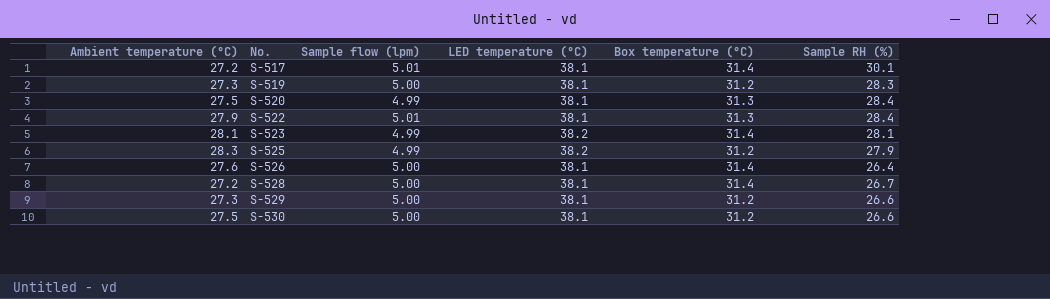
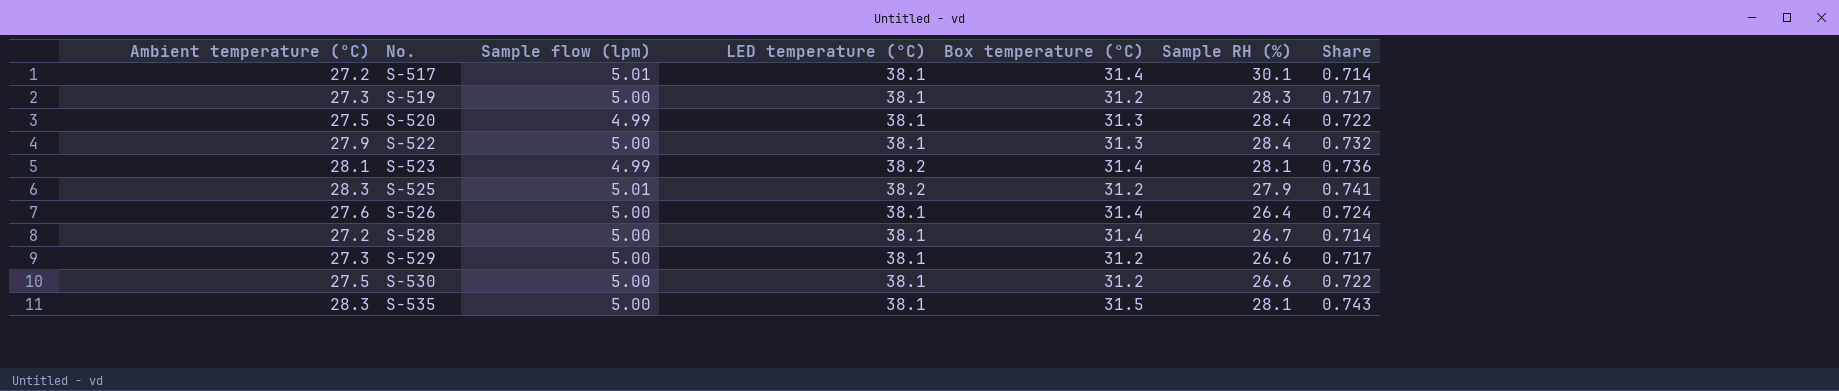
column Share | formula: none -> [Ambient temperature (°C)] / [LED temperature (°C)]
S-522 | Sample flow (lpm): 5.01 -> 5.00
S-525 | Sample flow (lpm): 4.99 -> 5.01
row S-535: none -> 28.3 | 5.00 | 38.1 | 31.5 | 28.1 | 0.743

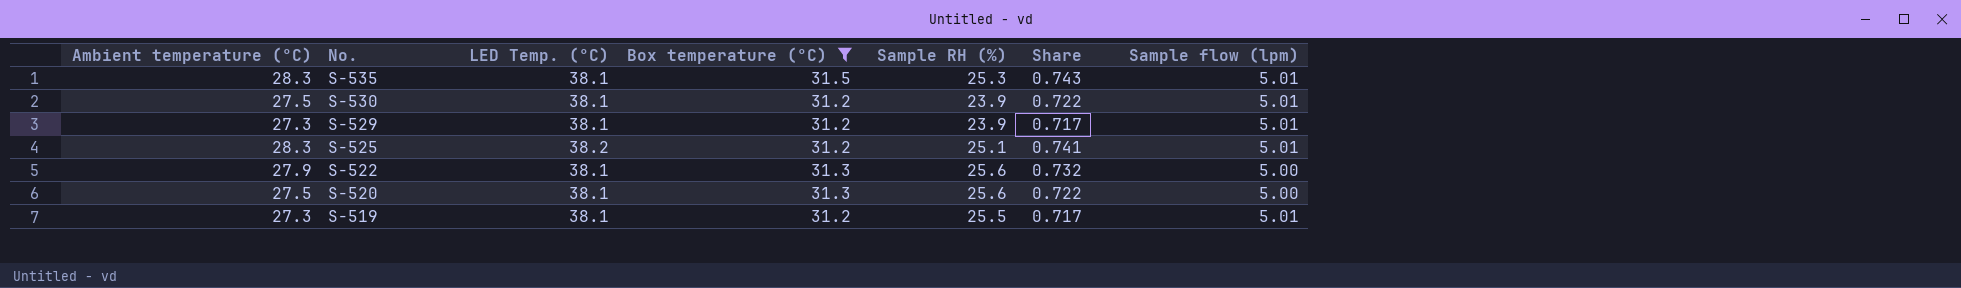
filter: none -> Box temperature (°C) != 31.4
row order: No. ascending -> No. descending
column name: LED temperature (°C) -> LED Temp. (°C)
column Sample flow (lpm) | position: 3 -> 7
S-535 | Sample RH (%): 28.1 -> 25.3
S-535 | Sample flow (lpm): 5.00 -> 5.01
S-530 | Sample RH (%): 26.6 -> 23.9
S-530 | Sample flow (lpm): 5.00 -> 5.01
S-529 | Sample RH (%): 26.6 -> 23.9
S-529 | Sample flow (lpm): 5.00 -> 5.01
S-525 | Sample RH (%): 27.9 -> 25.1
S-522 | Sample RH (%): 28.4 -> 25.6
S-520 | Sample RH (%): 28.4 -> 25.6
S-520 | Sample flow (lpm): 4.99 -> 5.00
S-519 | Sample RH (%): 28.3 -> 25.5
S-519 | Sample flow (lpm): 5.00 -> 5.01

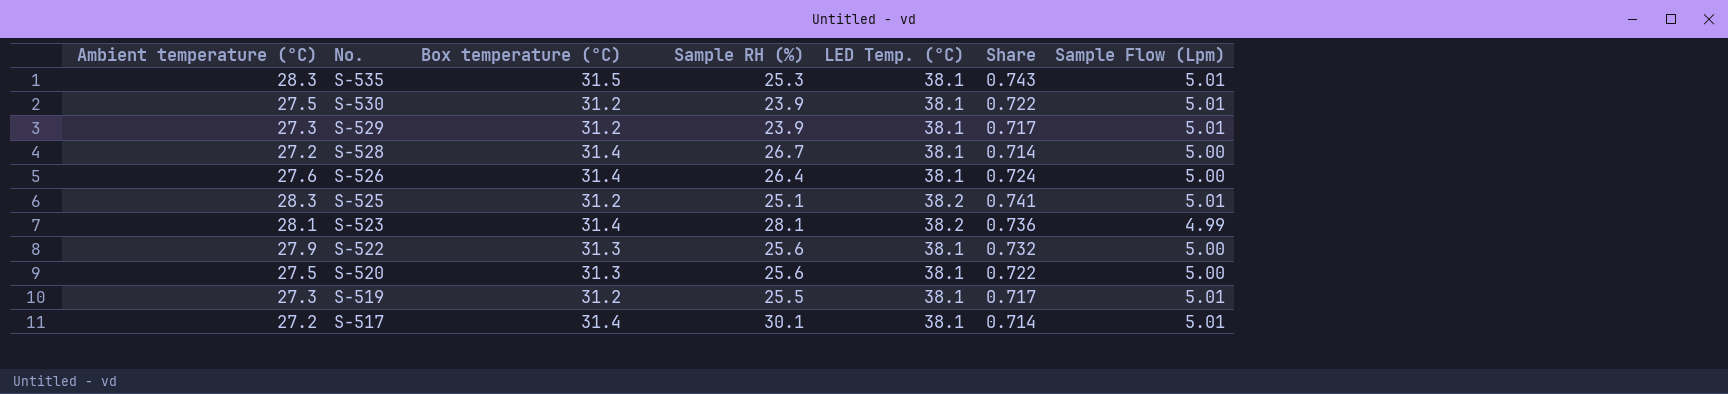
filter: Box temperature (°C) != 31.4 -> none
column LED Temp. (°C) | position: 3 -> 5
column name: Sample flow (lpm) -> Sample Flow (Lpm)

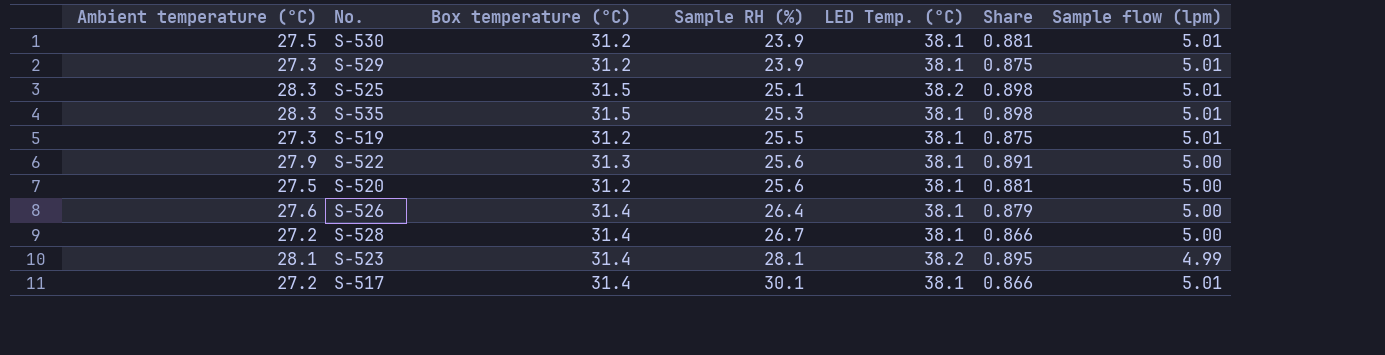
row order: No. descending -> Sample RH (%) ascending
column Share | formula: [Ambient temperature (°C)] / [LED Temp. (°C)] -> [Ambient temperature (°C)] / [Box temperature (°C)]
column name: Sample Flow (Lpm) -> Sample flow (lpm)
S-525 | Box temperature (°C): 31.2 -> 31.5
S-520 | Box temperature (°C): 31.3 -> 31.2

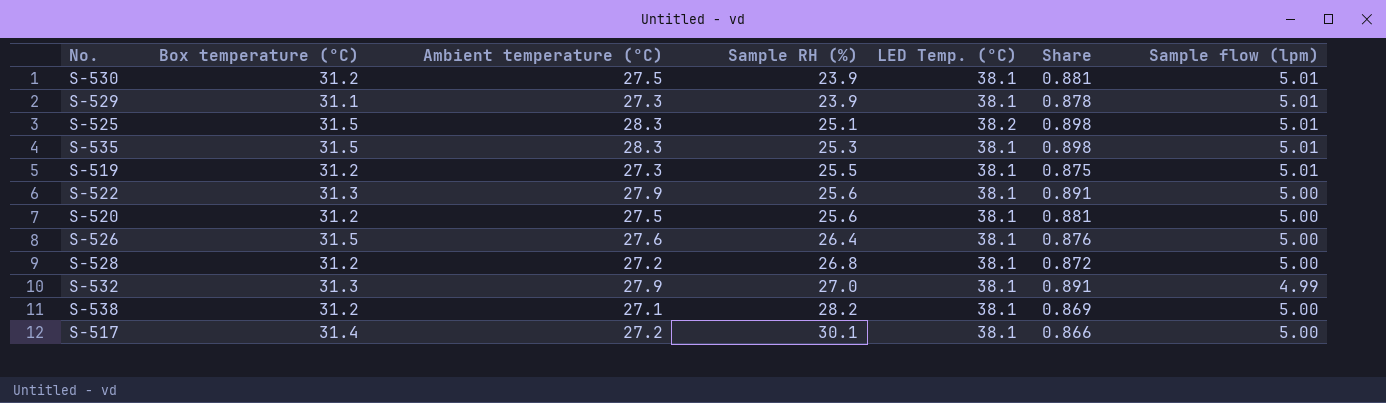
column Ambient temperature (°C) | position: 1 -> 3
row S-523: 28.1 | 31.4 | 28.1 | 38.2 | 0.895 | 4.99 -> none
S-529 | Box temperature (°C): 31.2 -> 31.1
S-529 | Share: 0.875 -> 0.878
S-526 | Box temperature (°C): 31.4 -> 31.5
S-526 | Share: 0.879 -> 0.876
S-528 | Box temperature (°C): 31.4 -> 31.2
S-528 | Sample RH (%): 26.7 -> 26.8
S-528 | Share: 0.866 -> 0.872
row S-532: none -> 31.3 | 27.9 | 27.0 | 38.1 | 0.891 | 4.99
row S-538: none -> 31.2 | 27.1 | 28.2 | 38.1 | 0.869 | 5.00
S-517 | Sample flow (lpm): 5.01 -> 5.00

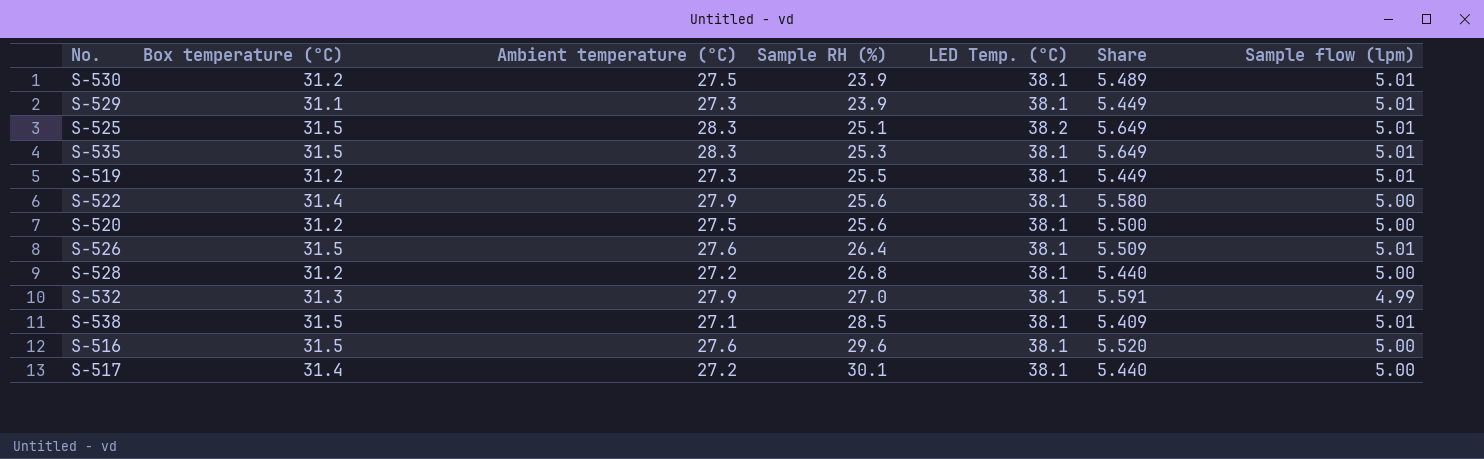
column Share | formula: [Ambient temperature (°C)] / [Box temperature (°C)] -> [Ambient temperature (°C)] / [Sample flow (lpm)]
S-522 | Box temperature (°C): 31.3 -> 31.4
S-526 | Sample flow (lpm): 5.00 -> 5.01
S-538 | Box temperature (°C): 31.2 -> 31.5
S-538 | Sample RH (%): 28.2 -> 28.5
S-538 | Sample flow (lpm): 5.00 -> 5.01
row S-516: none -> 31.5 | 27.6 | 29.6 | 38.1 | 5.520 | 5.00

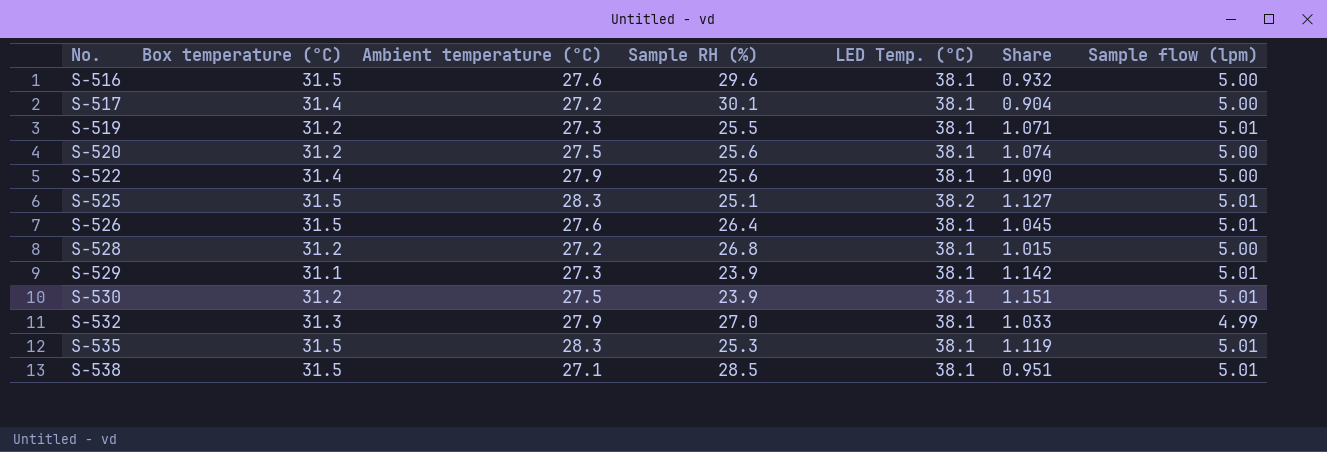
row order: Sample RH (%) ascending -> No. ascending
column Share | formula: [Ambient temperature (°C)] / [Sample flow (lpm)] -> [Ambient temperature (°C)] / [Sample RH (%)]

